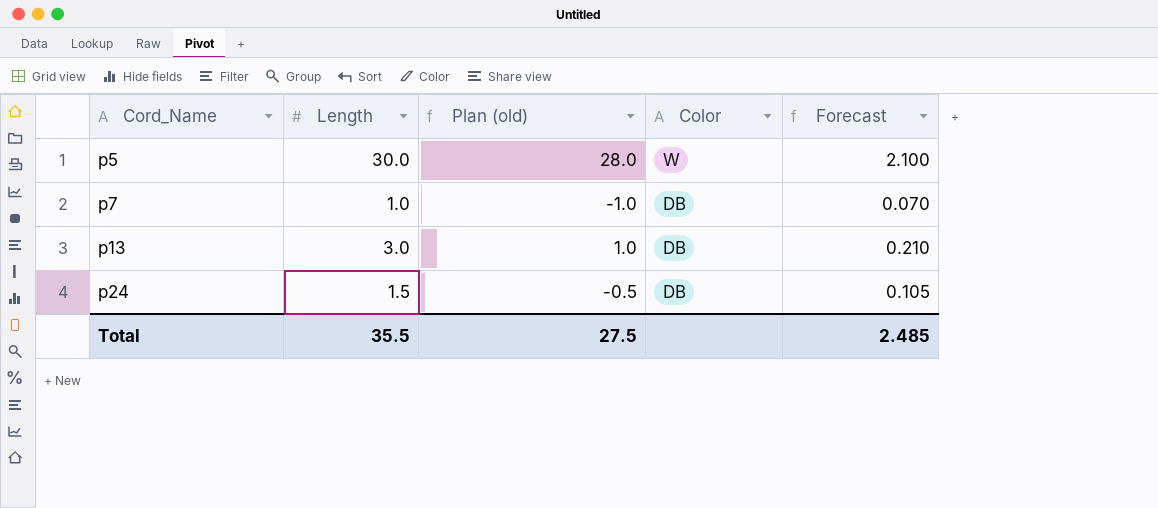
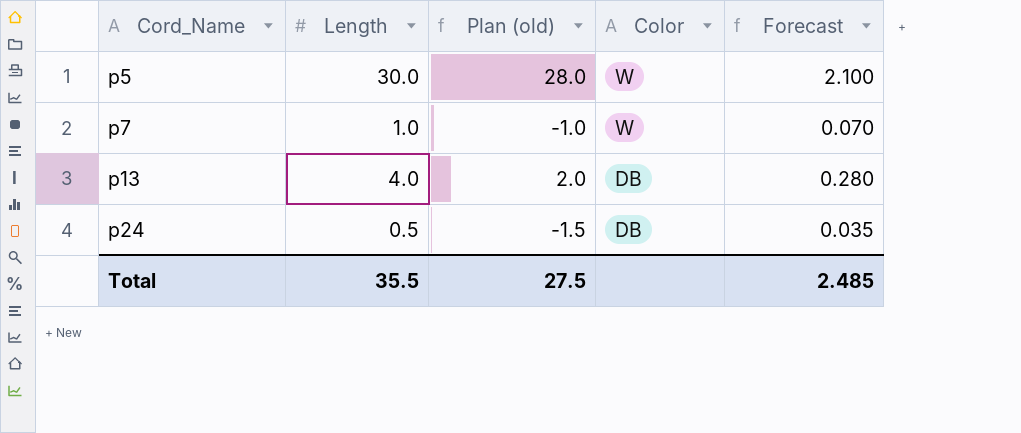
p7 | Color: DB -> W
p13 | Length: 3.0 -> 4.0
p13 | Plan (old): 1.0 -> 2.0
p13 | Forecast: 0.210 -> 0.280
p24 | Length: 1.5 -> 0.5
p24 | Plan (old): -0.5 -> -1.5
p24 | Forecast: 0.105 -> 0.035

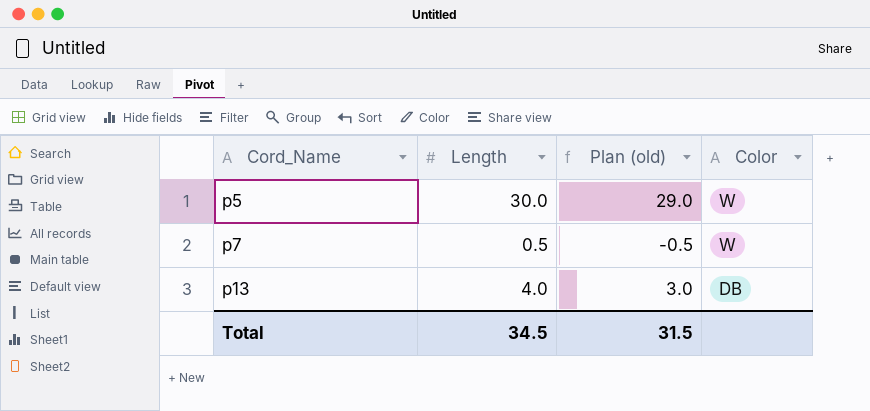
column Forecast | formula: [Length] * 0.07 -> none
column Plan (old) | formula: [Length] - 2 -> [Length] - 1
row p24: 0.5 | -1.5 | DB | 0.035 -> none
p7 | Length: 1.0 -> 0.5
Total | Length: 35.5 -> 34.5
Total | Plan (old): 27.5 -> 31.5

